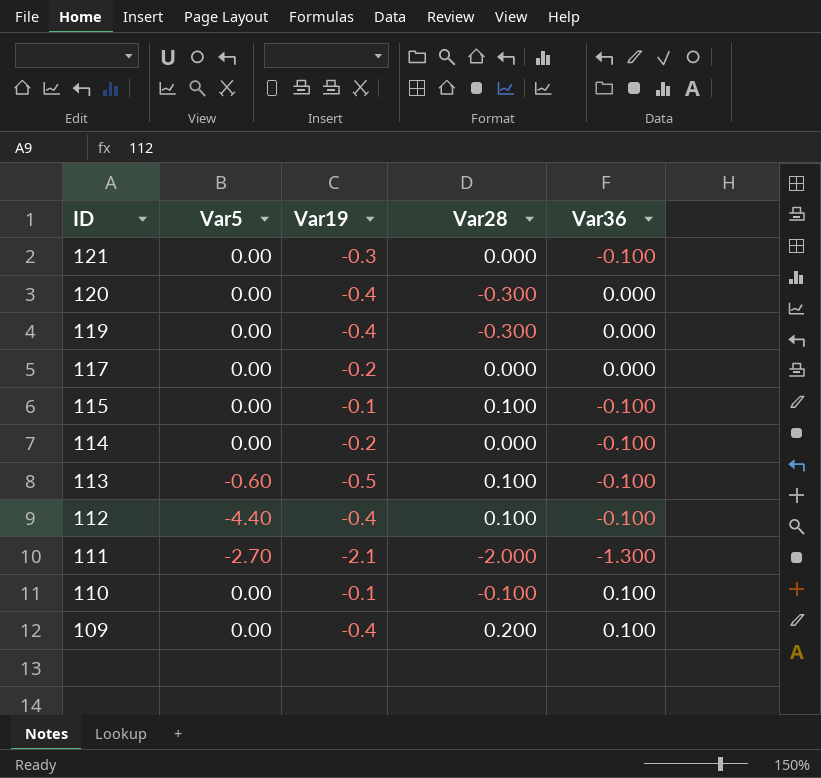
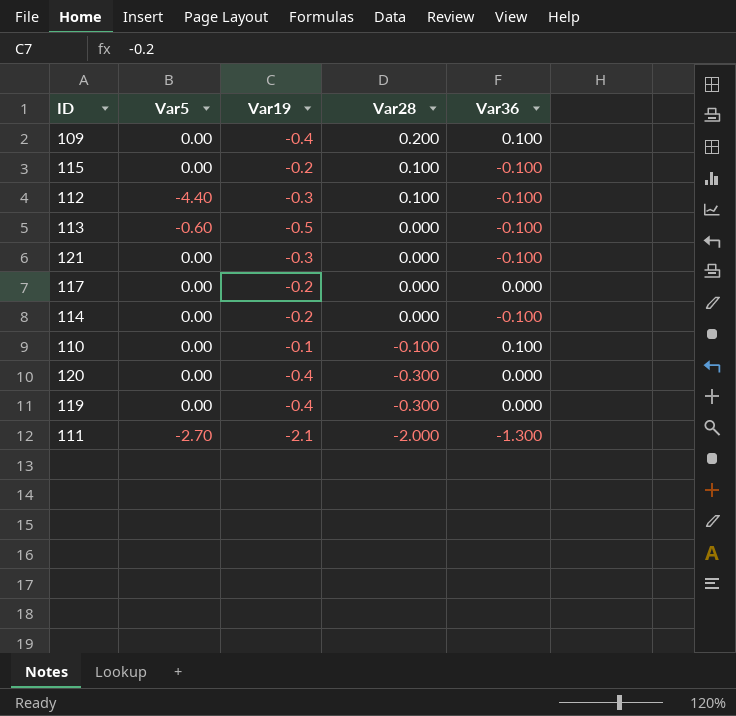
row order: ID descending -> Var28 descending
115 | Var19: -0.1 -> -0.2
112 | Var19: -0.4 -> -0.3
113 | Var28: 0.100 -> 0.000

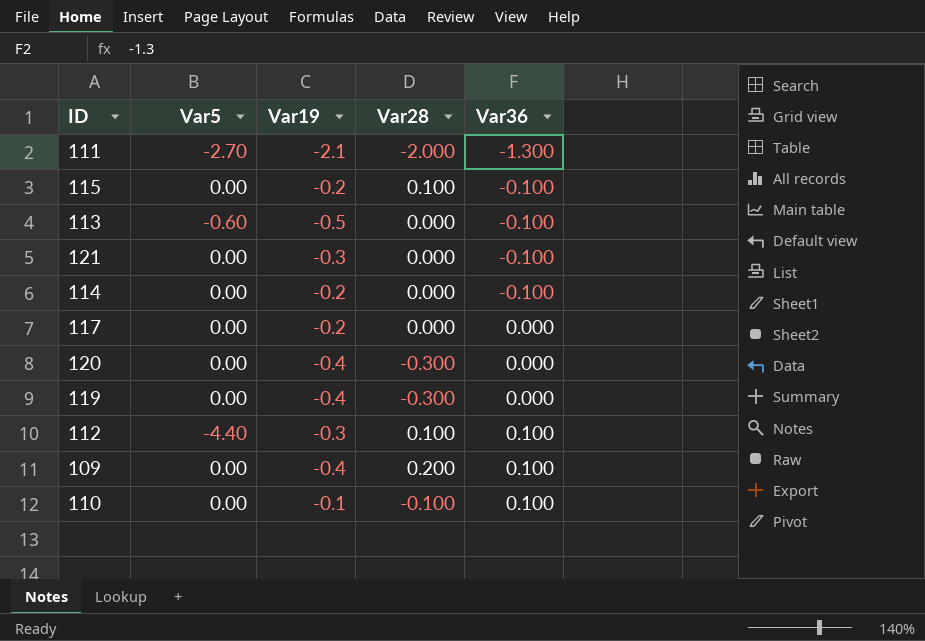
row order: Var28 descending -> Var36 ascending
112 | Var36: -0.100 -> 0.100

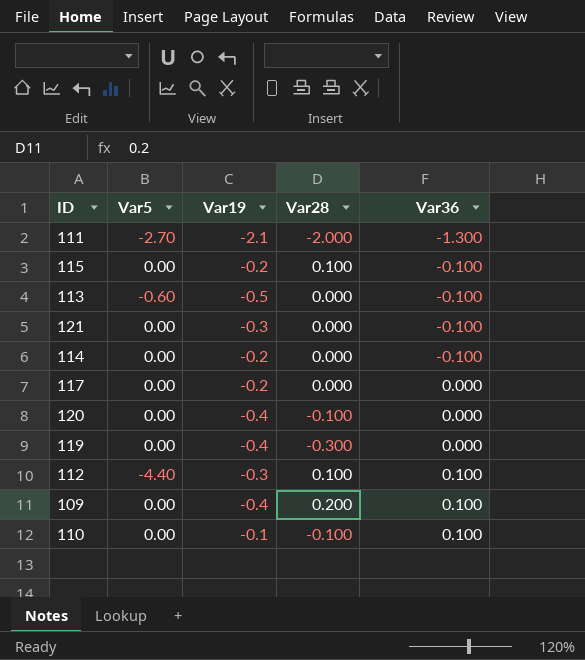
120 | Var28: -0.300 -> -0.100

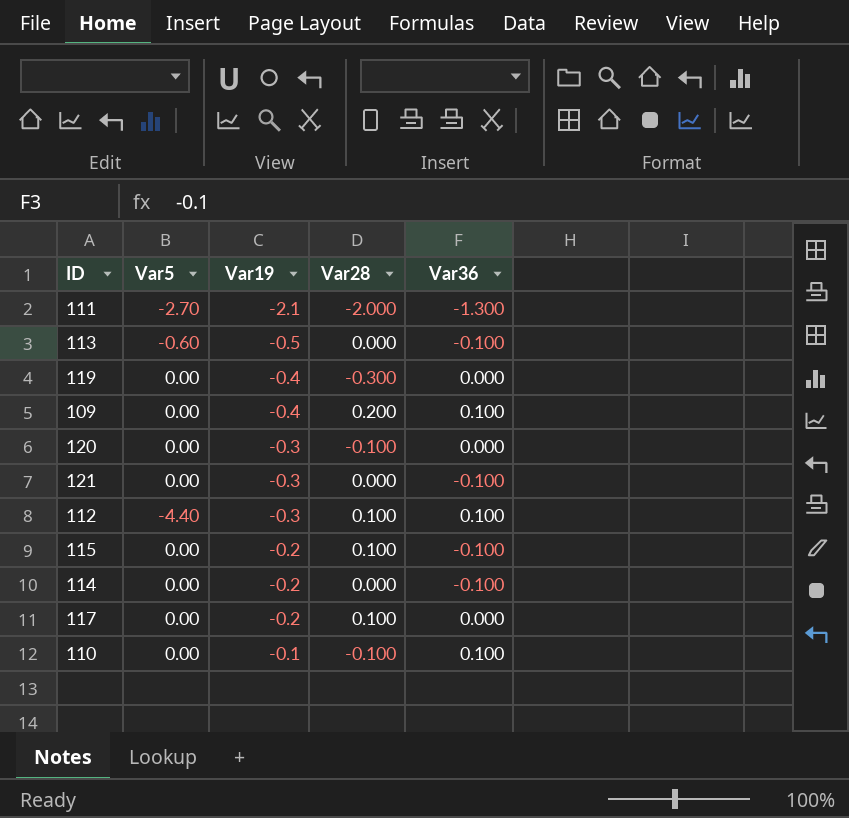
row order: Var36 ascending -> Var19 ascending
120 | Var19: -0.4 -> -0.3
117 | Var28: 0.000 -> 0.100

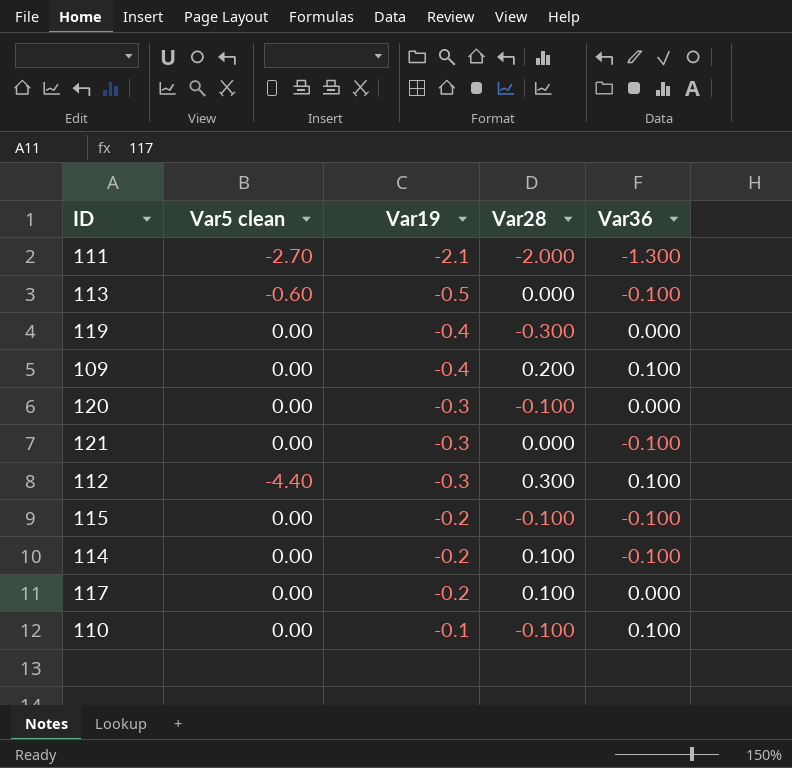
column name: Var5 -> Var5 clean
112 | Var28: 0.100 -> 0.300
115 | Var28: 0.100 -> -0.100
114 | Var28: 0.000 -> 0.100

